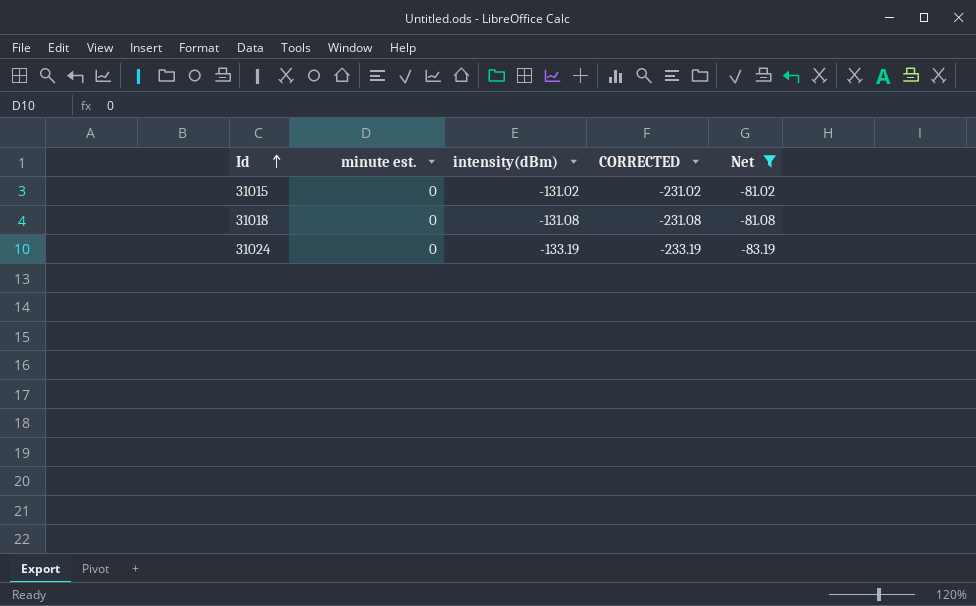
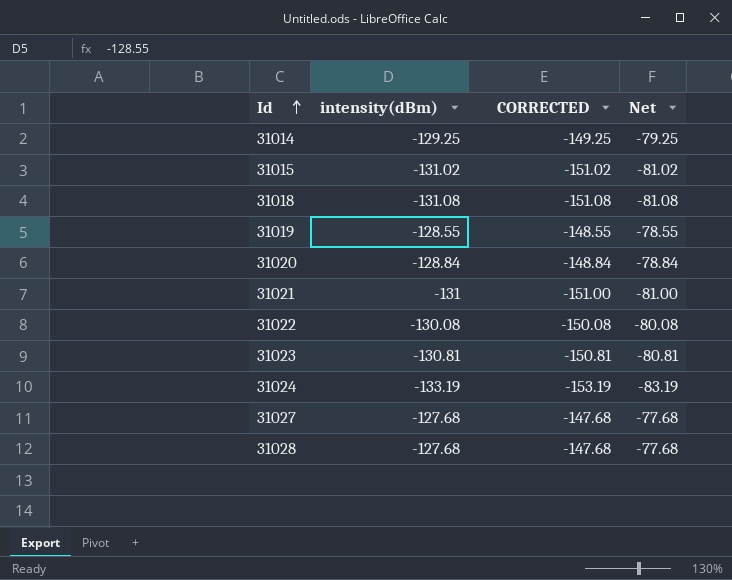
filter: Net <= -81.02 -> none
column minute est. | position: 2 -> none
column CORRECTED | formula: [intensity(dBm)] - 100 -> [intensity(dBm)] - 20

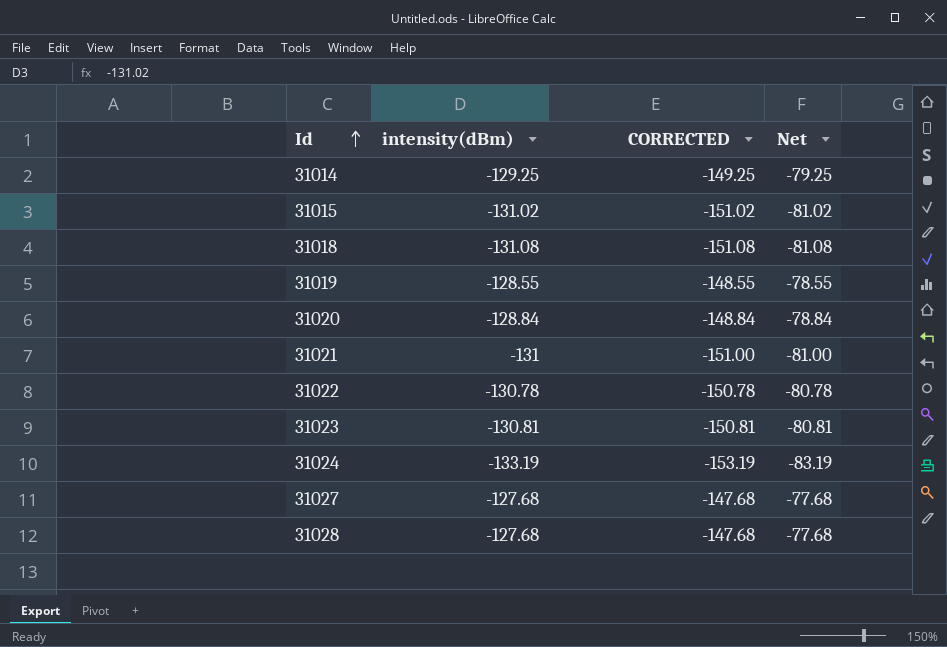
31022 | intensity(dBm): -130.08 -> -130.78
31022 | CORRECTED: -150.08 -> -150.78
31022 | Net: -80.08 -> -80.78

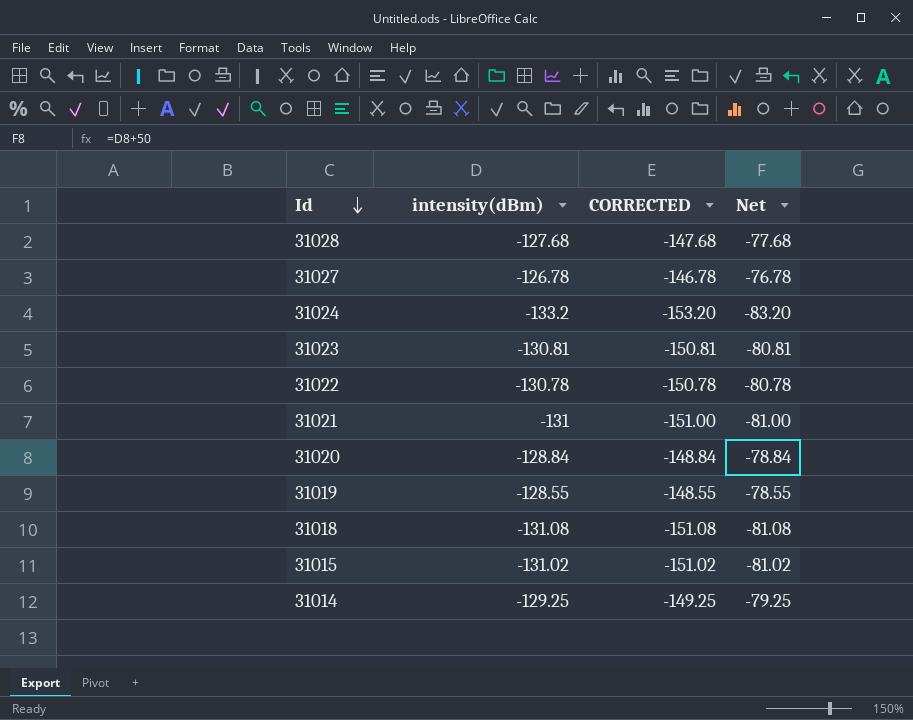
row order: Id ascending -> Id descending
31027 | intensity(dBm): -127.68 -> -126.78
31027 | CORRECTED: -147.68 -> -146.78
31027 | Net: -77.68 -> -76.78
31024 | intensity(dBm): -133.19 -> -133.2
31024 | CORRECTED: -153.19 -> -153.20
31024 | Net: -83.19 -> -83.20

